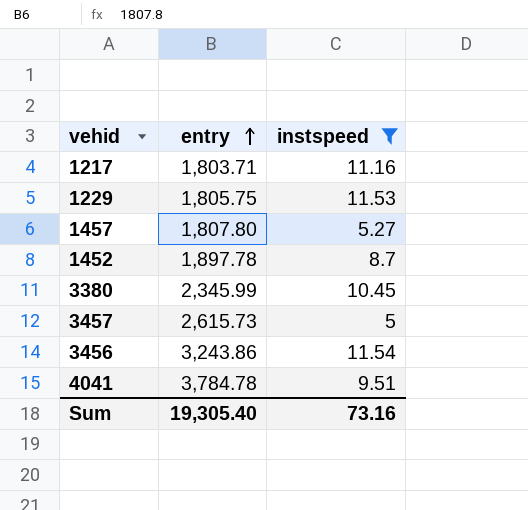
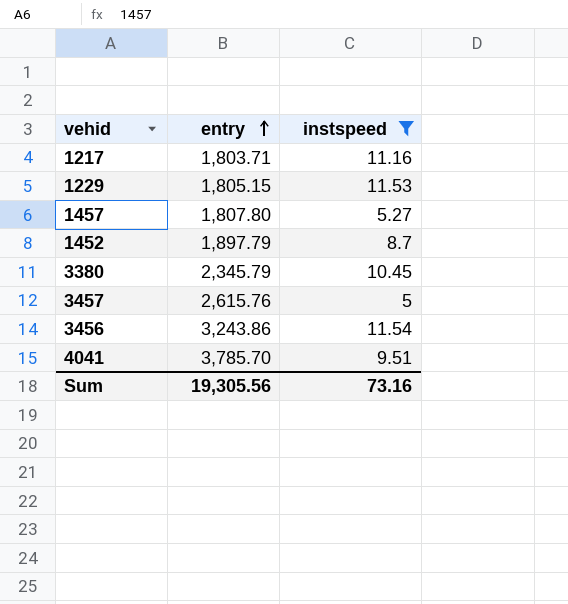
1229 | entry: 1,805.75 -> 1,805.15
1452 | entry: 1,897.78 -> 1,897.79
3380 | entry: 2,345.99 -> 2,345.79
3457 | entry: 2,615.73 -> 2,615.76
4041 | entry: 3,784.78 -> 3,785.70
Sum | entry: 19,305.40 -> 19,305.56

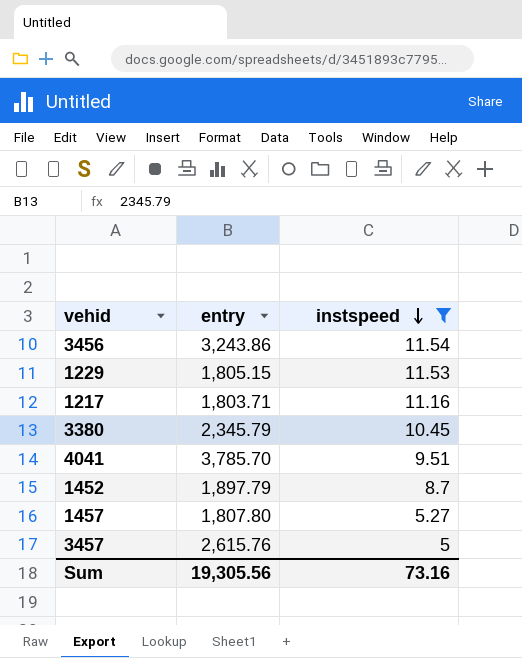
row order: entry ascending -> instspeed descending

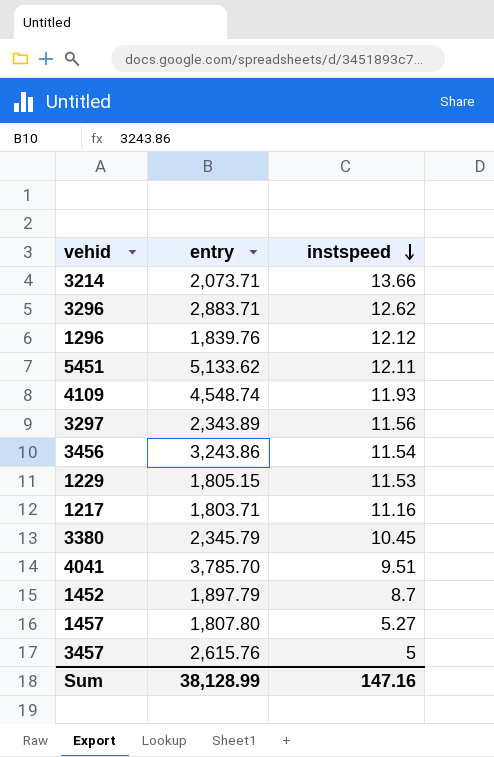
filter: instspeed <= 11.54 -> none
Sum | entry: 19,305.56 -> 38,128.99
Sum | instspeed: 73.16 -> 147.16

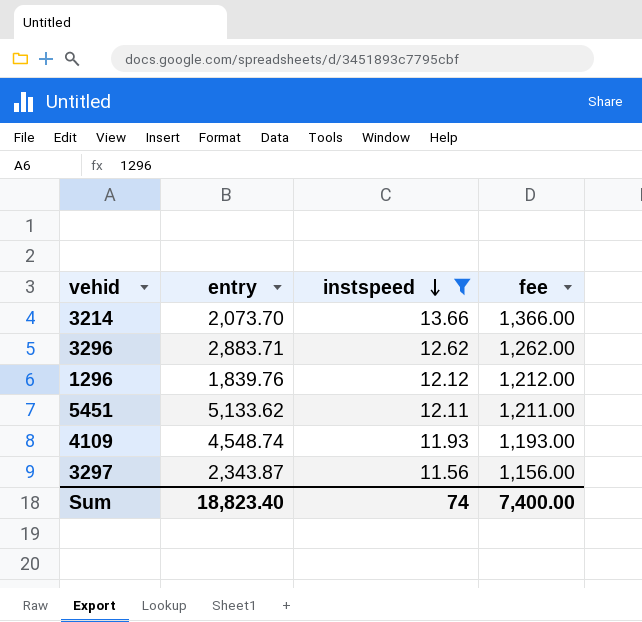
filter: none -> instspeed >= 11.56
column fee | formula: none -> [instspeed] * 100
3214 | entry: 2,073.71 -> 2,073.70
3297 | entry: 2,343.89 -> 2,343.87
Sum | entry: 38,128.99 -> 18,823.40
Sum | instspeed: 147.16 -> 74

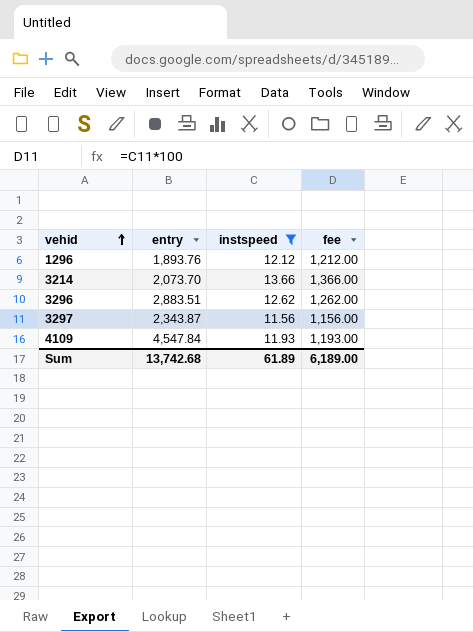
row order: instspeed descending -> vehid ascending
row 5451: 5,133.62 | 12.11 | 1,211.00 -> none
1296 | entry: 1,839.76 -> 1,893.76
3296 | entry: 2,883.71 -> 2,883.51
4109 | entry: 4,548.74 -> 4,547.84
Sum | entry: 18,823.40 -> 13,742.68
Sum | instspeed: 74 -> 61.89
Sum | fee: 7,400.00 -> 6,189.00

